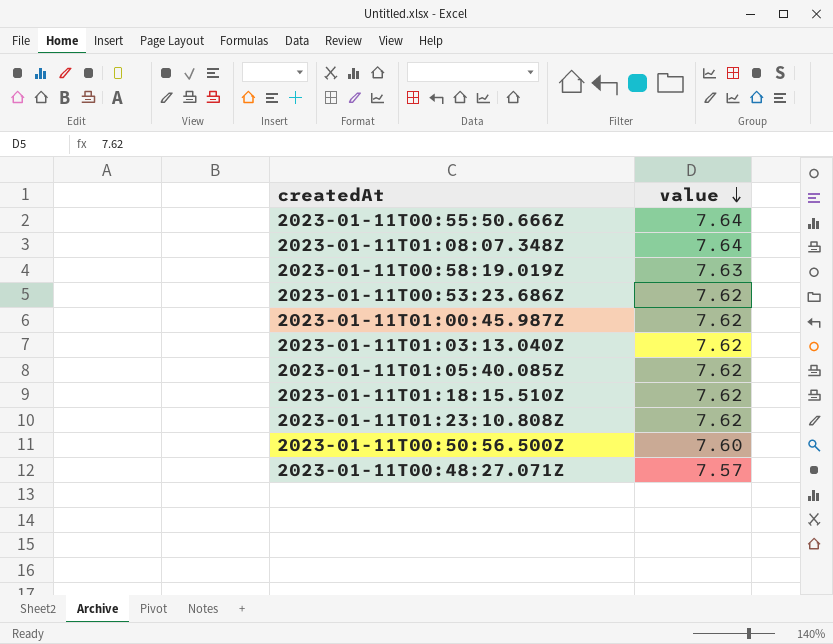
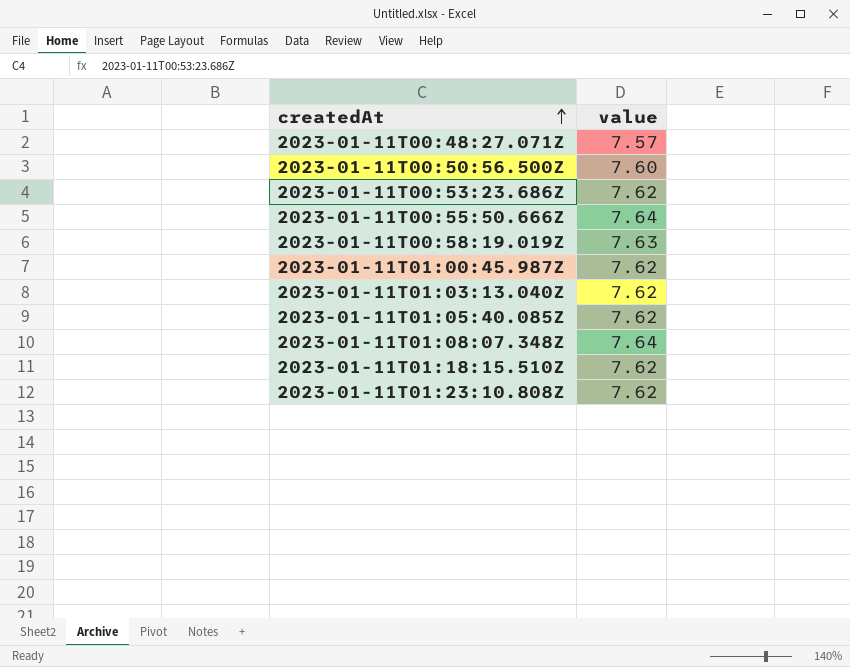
row order: value descending -> createdAt ascending

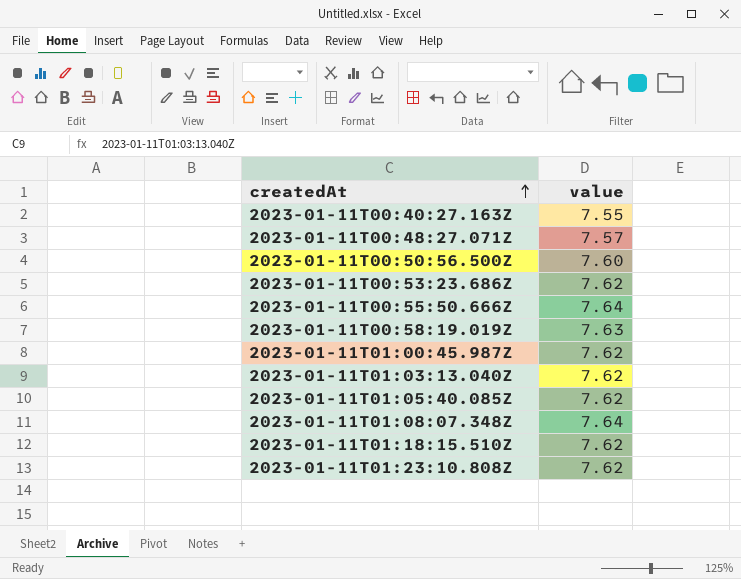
row 2023-01-11T00:40:27.163Z: none -> 7.55

